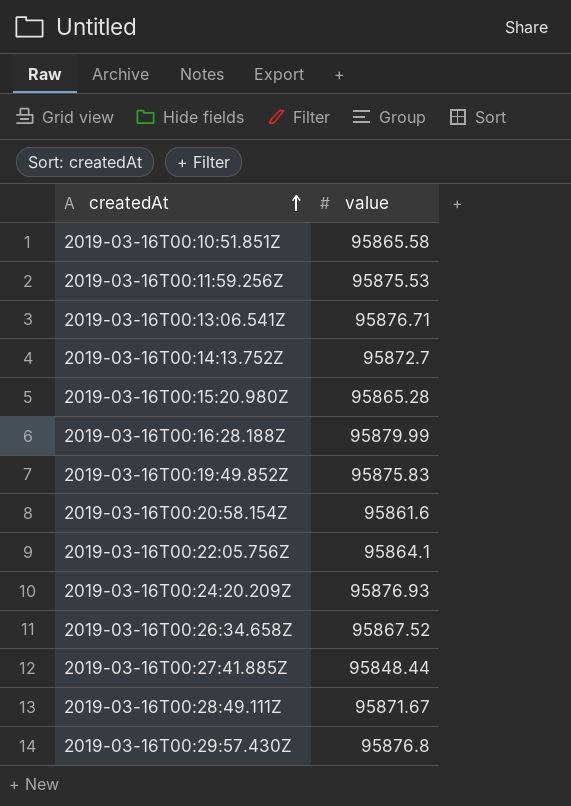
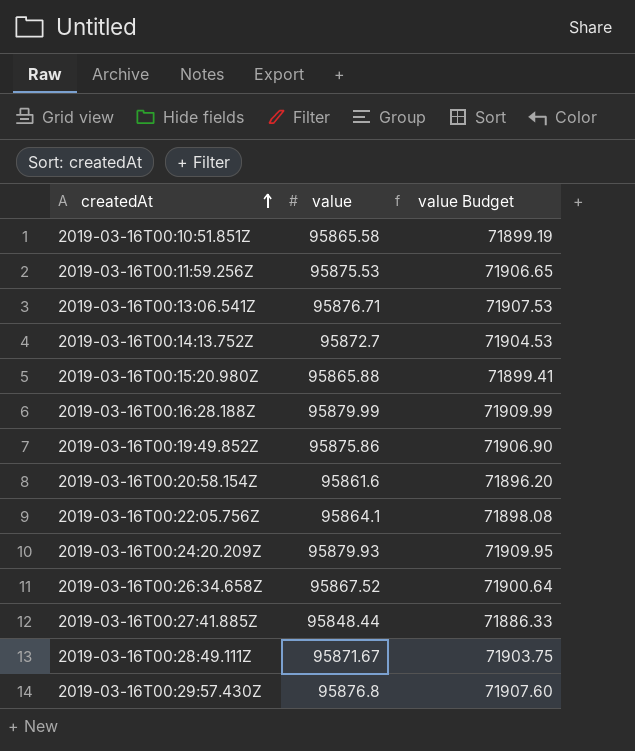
column value Budget | formula: none -> [value] * 0.75
2019-03-16T00:15:20.980Z | value: 95865.28 -> 95865.88
2019-03-16T00:19:49.852Z | value: 95875.83 -> 95875.86
2019-03-16T00:24:20.209Z | value: 95876.93 -> 95879.93

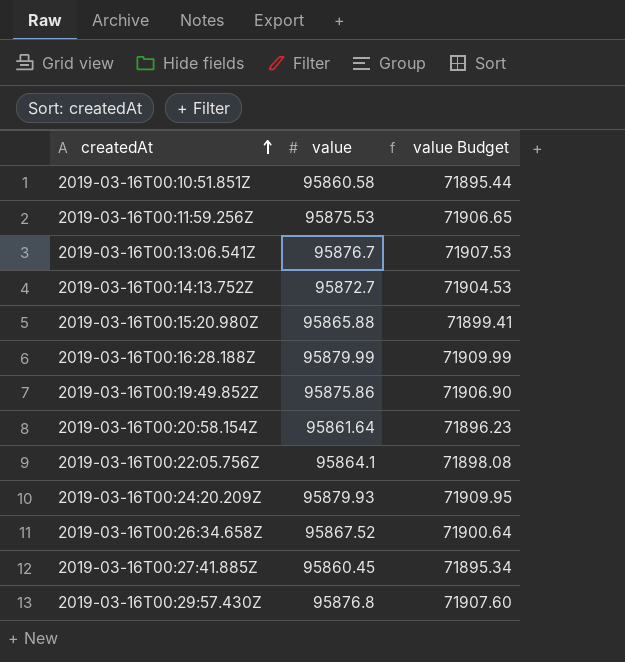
row 2019-03-16T00:28:49.111Z: 95871.67 | 71903.75 -> none
2019-03-16T00:10:51.851Z | value: 95865.58 -> 95860.58
2019-03-16T00:10:51.851Z | value Budget: 71899.19 -> 71895.44
2019-03-16T00:13:06.541Z | value: 95876.71 -> 95876.7
2019-03-16T00:20:58.154Z | value: 95861.6 -> 95861.64
2019-03-16T00:20:58.154Z | value Budget: 71896.20 -> 71896.23
2019-03-16T00:27:41.885Z | value: 95848.44 -> 95860.45
2019-03-16T00:27:41.885Z | value Budget: 71886.33 -> 71895.34

